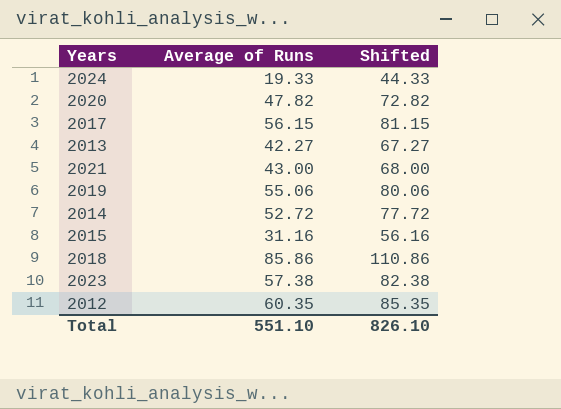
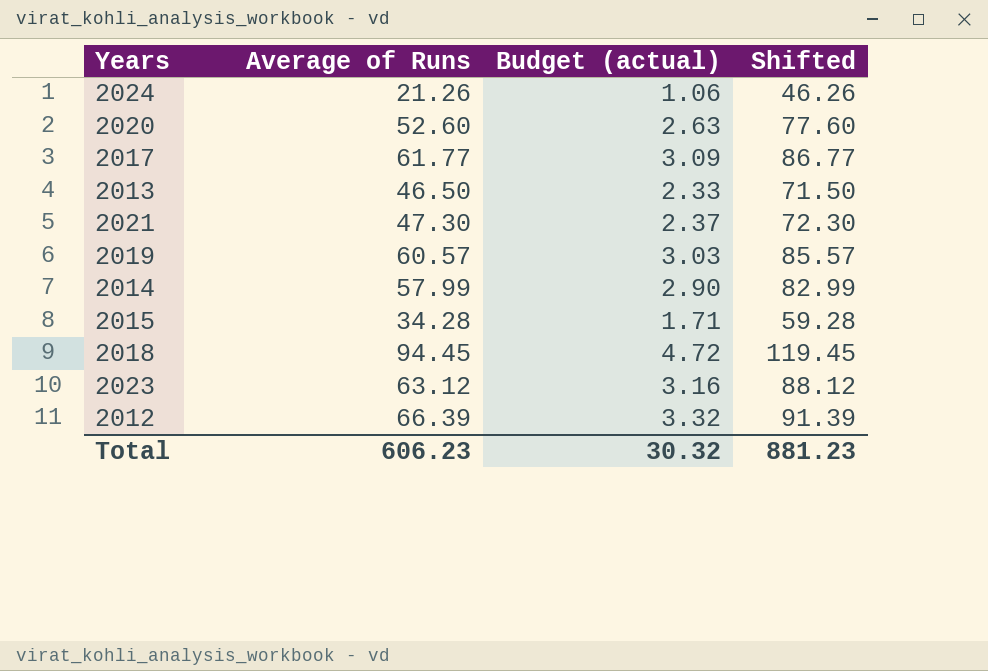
column Budget (actual) | formula: none -> [Average of Runs] * 0.05
2024 | Average of Runs: 19.33 -> 21.26
2024 | Shifted: 44.33 -> 46.26
2020 | Average of Runs: 47.82 -> 52.60
2020 | Shifted: 72.82 -> 77.60
2017 | Average of Runs: 56.15 -> 61.77
2017 | Shifted: 81.15 -> 86.77
2013 | Average of Runs: 42.27 -> 46.50
2013 | Shifted: 67.27 -> 71.50
2021 | Average of Runs: 43.00 -> 47.30
2021 | Shifted: 68.00 -> 72.30
2019 | Average of Runs: 55.06 -> 60.57
2019 | Shifted: 80.06 -> 85.57
2014 | Average of Runs: 52.72 -> 57.99
2014 | Shifted: 77.72 -> 82.99
2015 | Average of Runs: 31.16 -> 34.28
2015 | Shifted: 56.16 -> 59.28
2018 | Average of Runs: 85.86 -> 94.45
2018 | Shifted: 110.86 -> 119.45
2023 | Average of Runs: 57.38 -> 63.12
2023 | Shifted: 82.38 -> 88.12
2012 | Average of Runs: 60.35 -> 66.39
2012 | Shifted: 85.35 -> 91.39
Total | Average of Runs: 551.10 -> 606.23
Total | Shifted: 826.10 -> 881.23

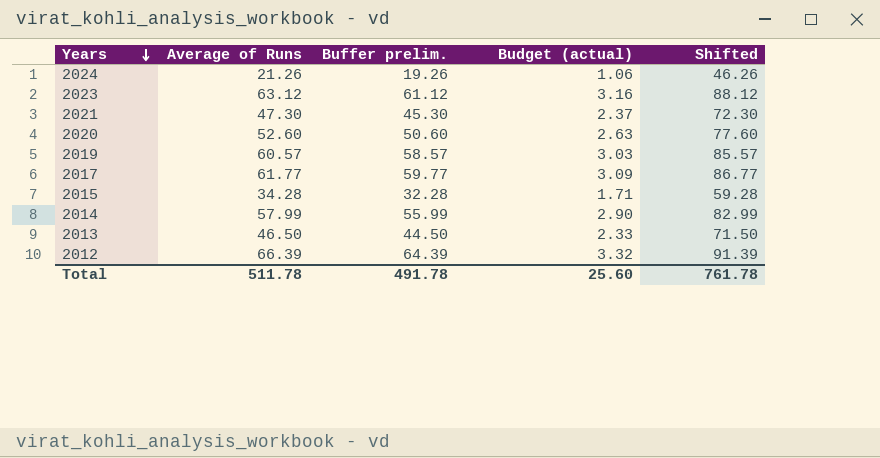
row order: none -> Years descending
column Buffer prelim. | formula: none -> [Average of Runs] - 2
row 2018: 94.45 | 4.72 | 119.45 -> none
Total | Average of Runs: 606.23 -> 511.78
Total | Budget (actual): 30.32 -> 25.60
Total | Shifted: 881.23 -> 761.78

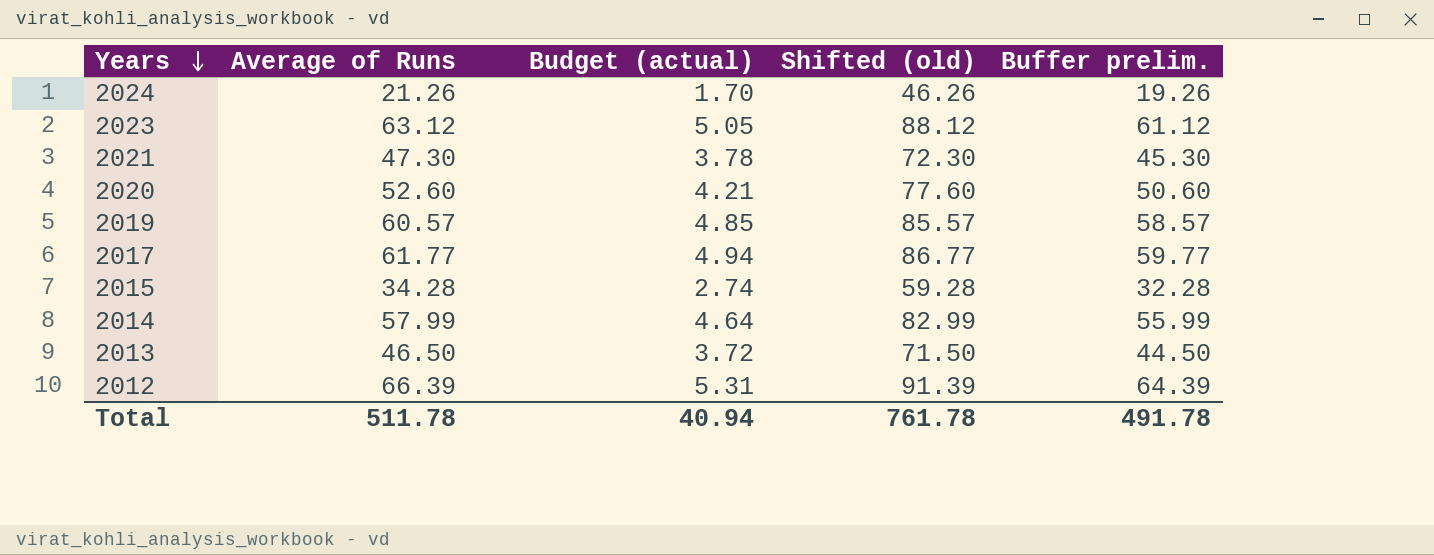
column Budget (actual) | formula: [Average of Runs] * 0.05 -> [Average of Runs] * 0.08
column name: Shifted -> Shifted (old)
column Buffer prelim. | position: 3 -> 5
Total | Budget (actual): 25.60 -> 40.94

